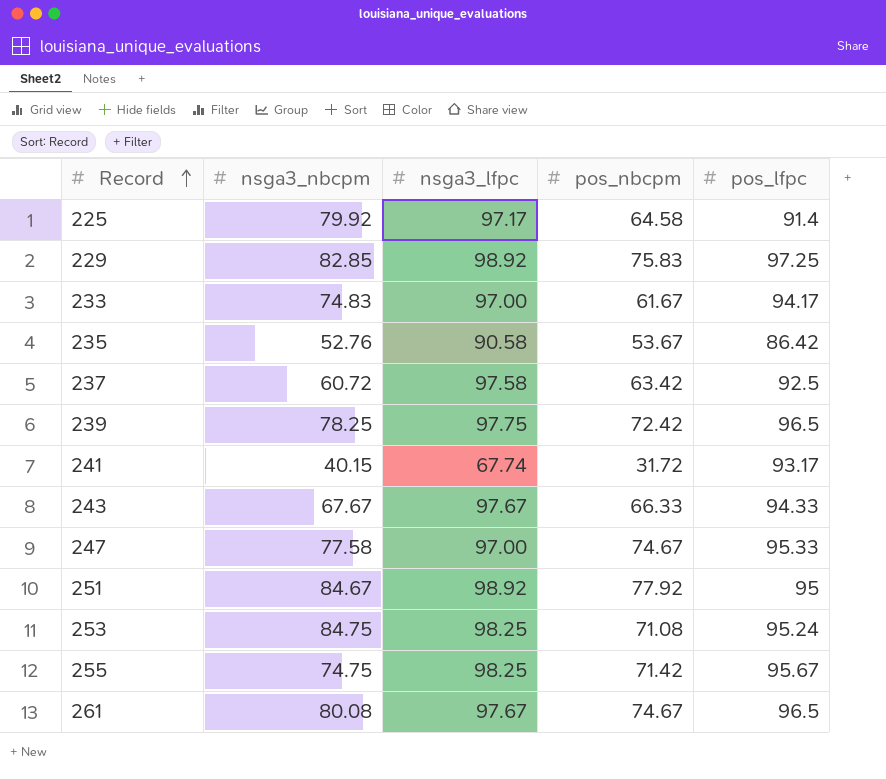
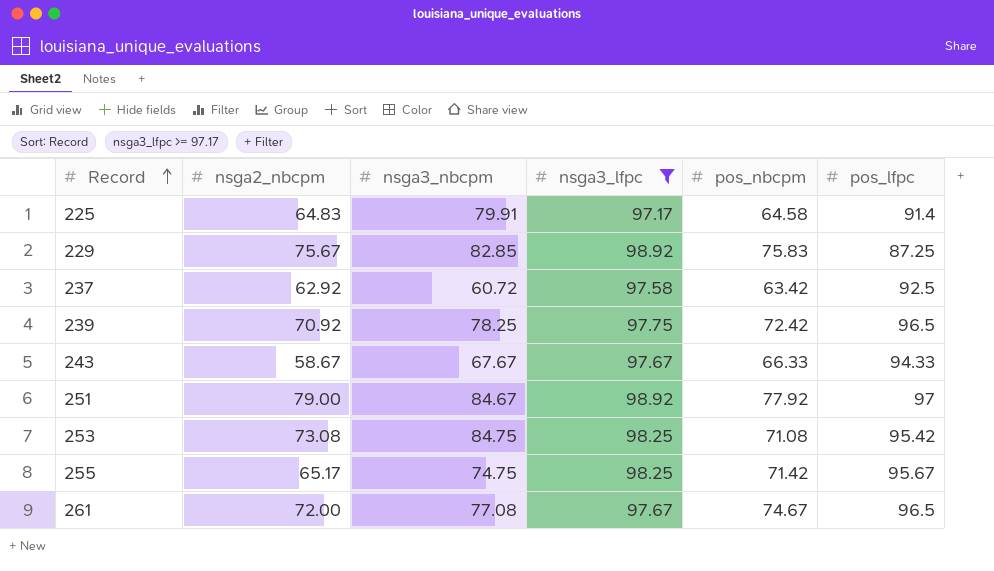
filter: none -> nsga3_lfpc >= 97.17
column nsga2_nbcpm | position: none -> 2
225 | nsga3_nbcpm: 79.92 -> 79.91
229 | pos_lfpc: 97.25 -> 87.25
251 | pos_lfpc: 95 -> 97
253 | pos_lfpc: 95.24 -> 95.42
261 | nsga3_nbcpm: 80.08 -> 77.08

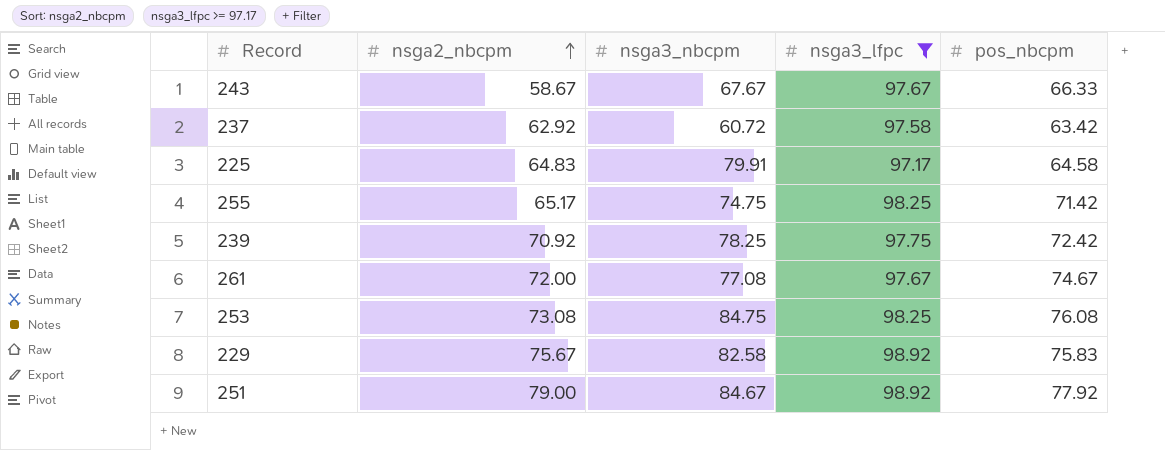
row order: Record ascending -> nsga2_nbcpm ascending
column pos_lfpc | position: 6 -> none
253 | pos_nbcpm: 71.08 -> 76.08
229 | nsga3_nbcpm: 82.85 -> 82.58

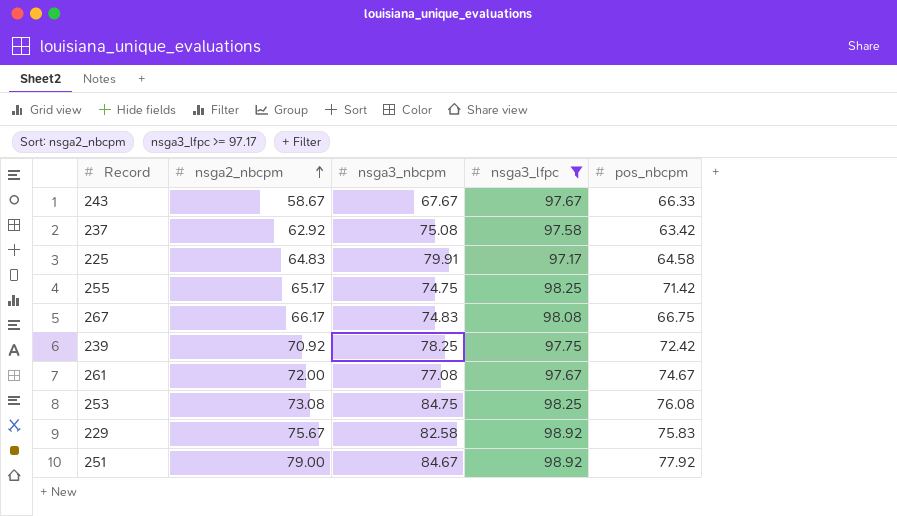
237 | nsga3_nbcpm: 60.72 -> 75.08
row 267: none -> 66.17 | 74.83 | 98.08 | 66.75

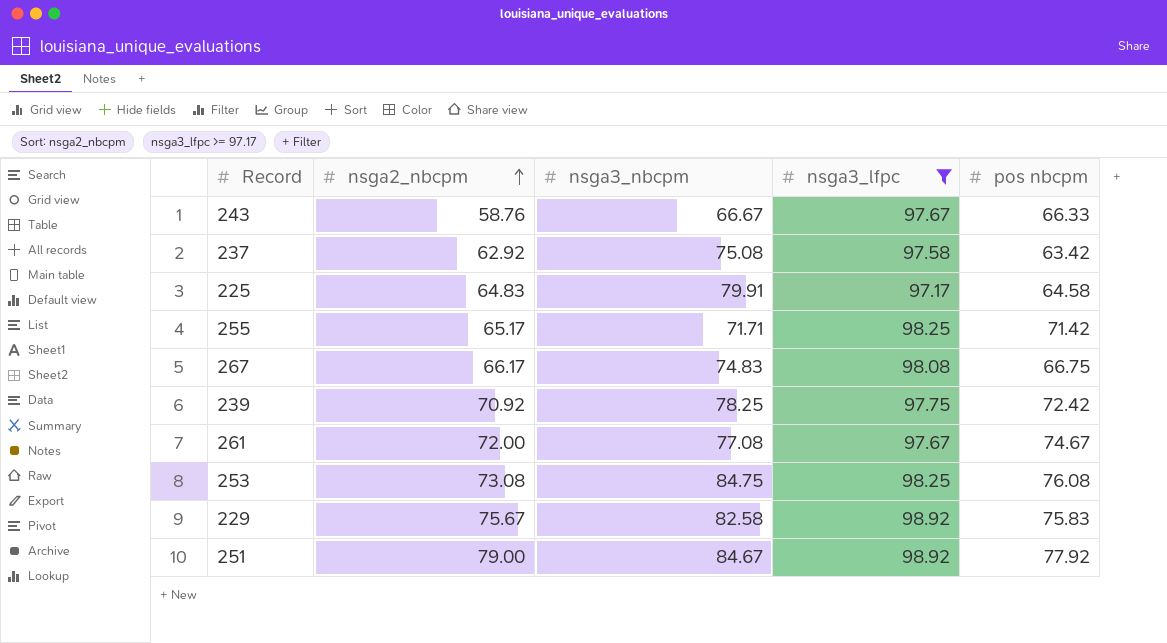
column name: pos_nbcpm -> pos nbcpm
243 | nsga2_nbcpm: 58.67 -> 58.76
243 | nsga3_nbcpm: 67.67 -> 66.67
255 | nsga3_nbcpm: 74.75 -> 71.71

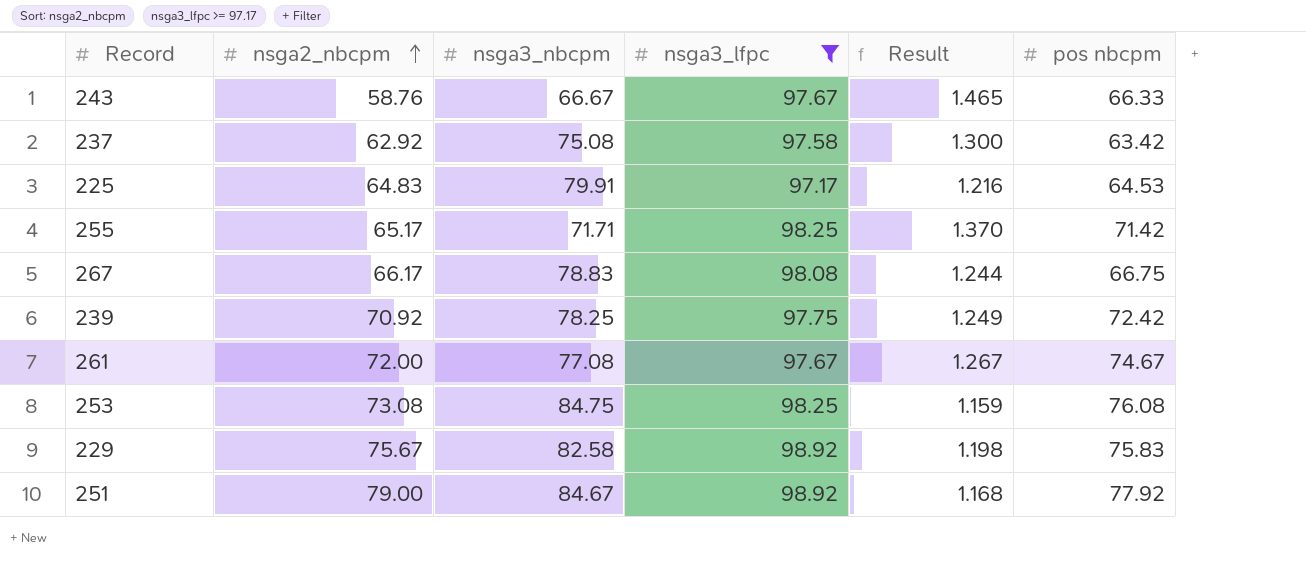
column Result | formula: none -> [nsga3_lfpc] / [nsga3_nbcpm]
225 | pos nbcpm: 64.58 -> 64.53
267 | nsga3_nbcpm: 74.83 -> 78.83

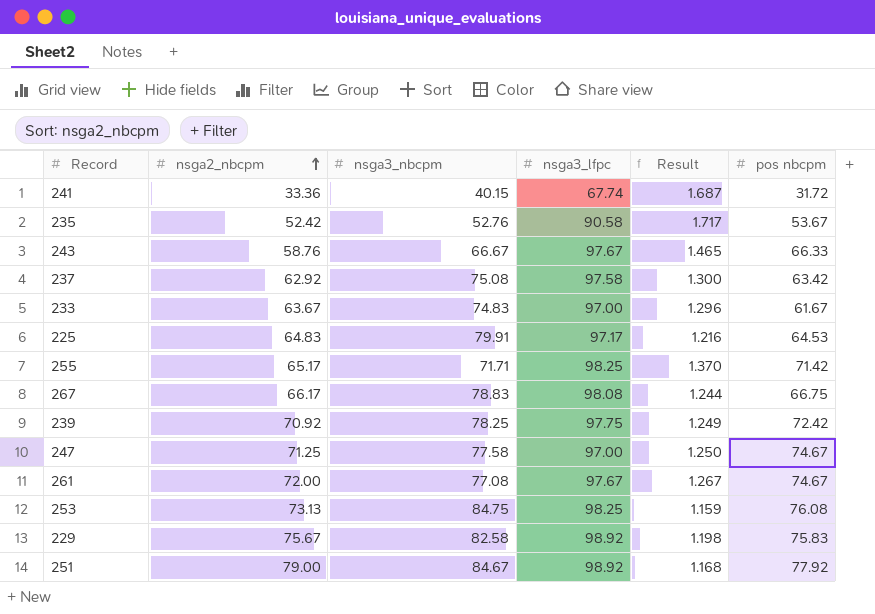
filter: nsga3_lfpc >= 97.17 -> none
253 | nsga2_nbcpm: 73.08 -> 73.13

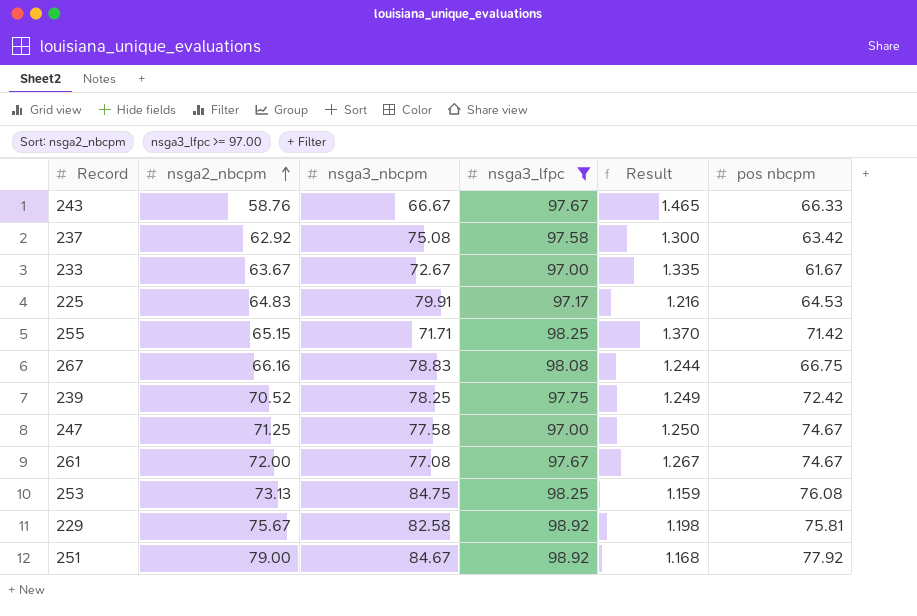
filter: none -> nsga3_lfpc >= 97.00
233 | nsga3_nbcpm: 74.83 -> 72.67
233 | Result: 1.296 -> 1.335
255 | nsga2_nbcpm: 65.17 -> 65.15
267 | nsga2_nbcpm: 66.17 -> 66.16
239 | nsga2_nbcpm: 70.92 -> 70.52
229 | pos nbcpm: 75.83 -> 75.81

